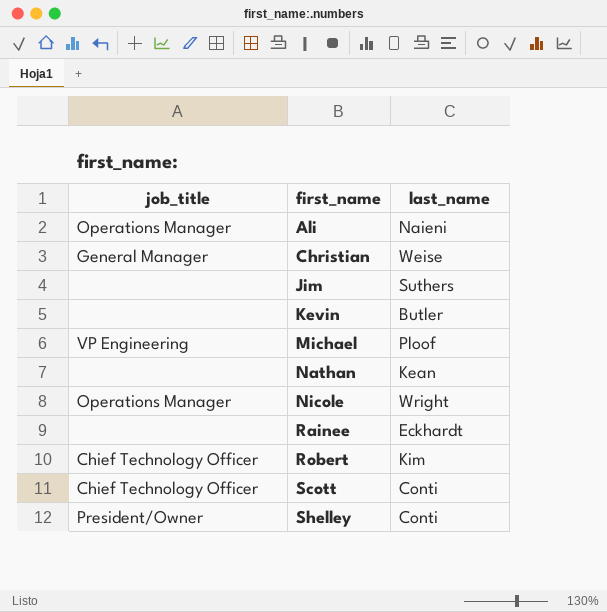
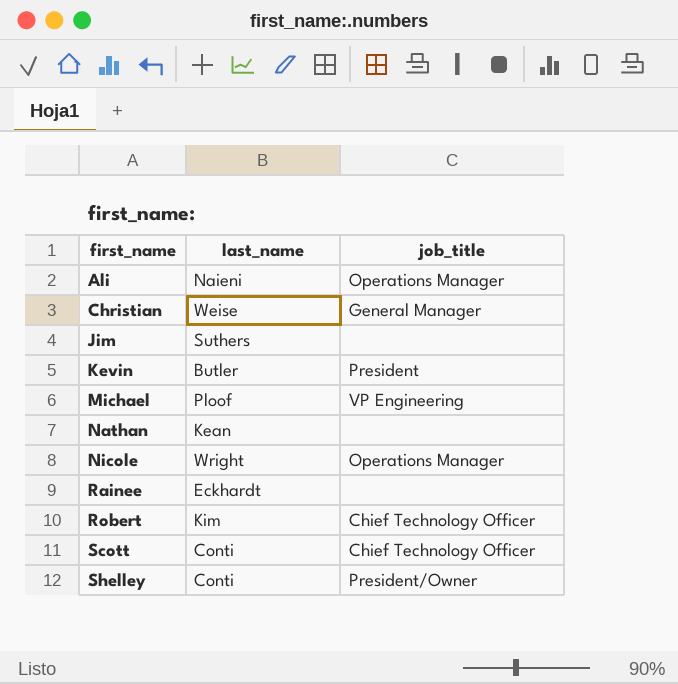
column job_title | position: 1 -> 3
Kevin | job_title: none -> President

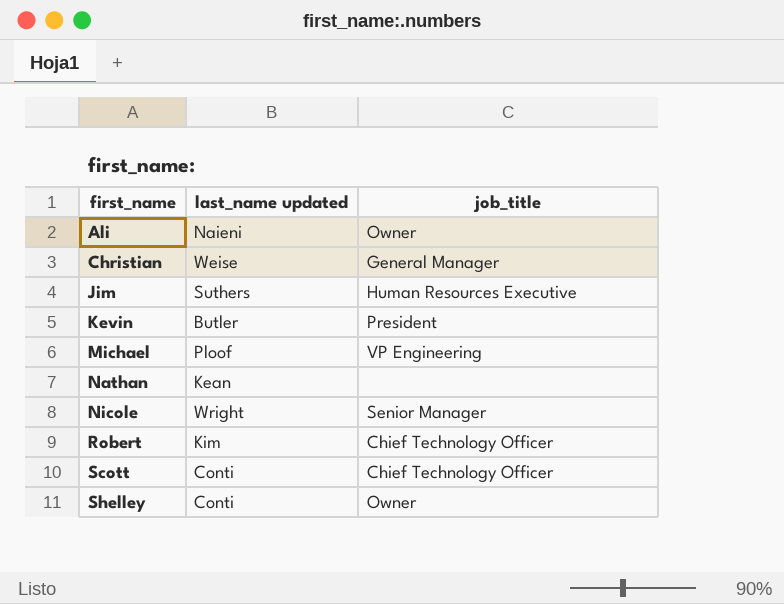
column name: last_name -> last_name updated
row Rainee: Eckhardt | none -> none
Ali | job_title: Operations Manager -> Owner
Jim | job_title: none -> Human Resources Executive
Nicole | job_title: Operations Manager -> Senior Manager
Shelley | job_title: President/Owner -> Owner

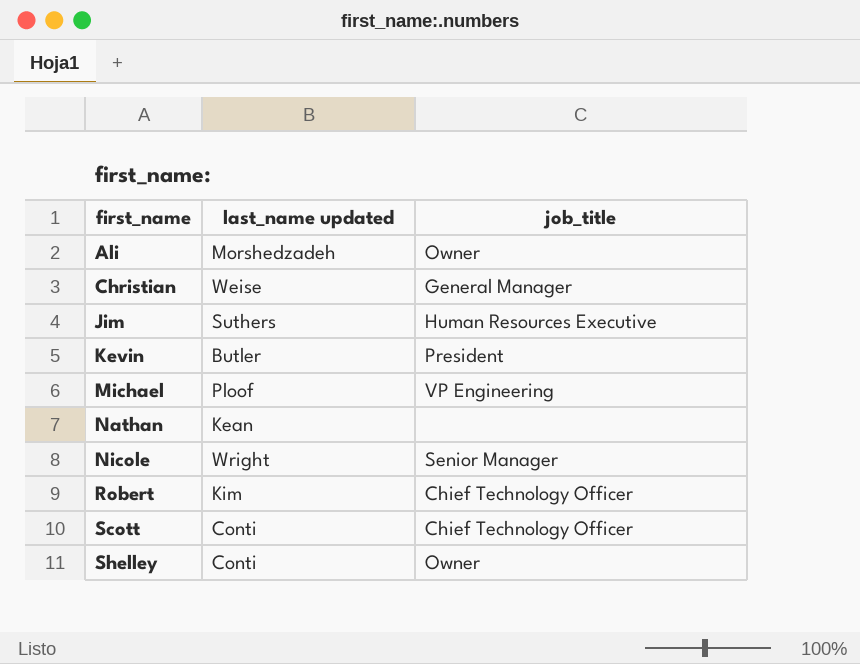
Ali | last_name updated: Naieni -> Morshedzadeh

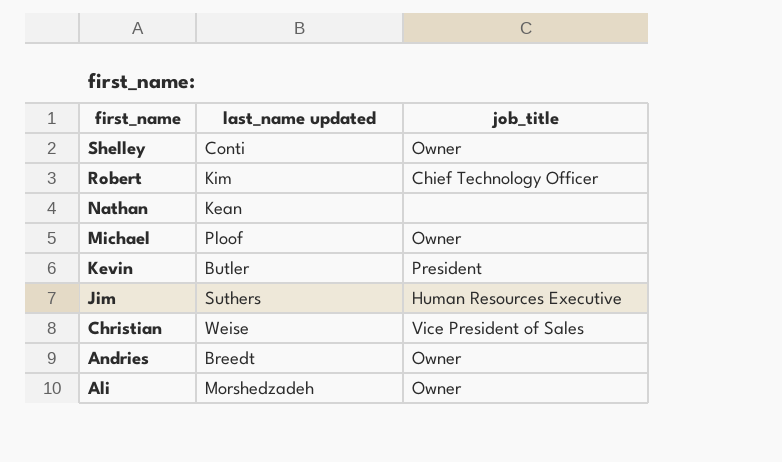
row order: first_name ascending -> first_name descending
row Nicole: Wright | Senior Manager -> none
row Scott: Conti | Chief Technology Officer -> none
Michael | job_title: VP Engineering -> Owner
Christian | job_title: General Manager -> Vice President of Sales
row Andries: none -> Breedt | Owner

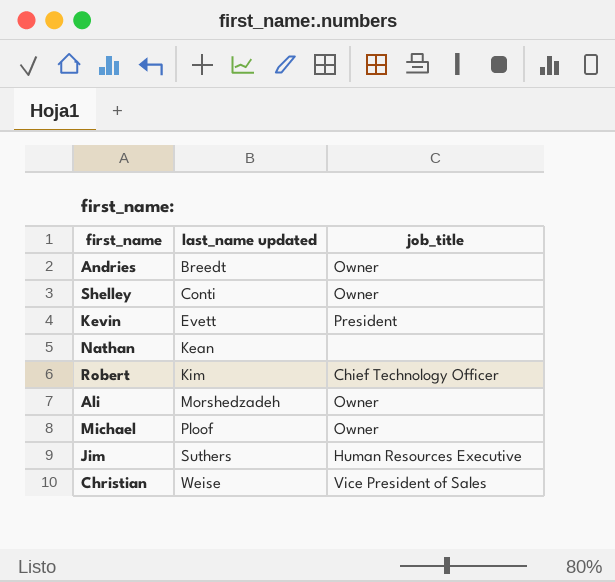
row order: first_name descending -> last_name updated ascending
Kevin | last_name updated: Butler -> Evett

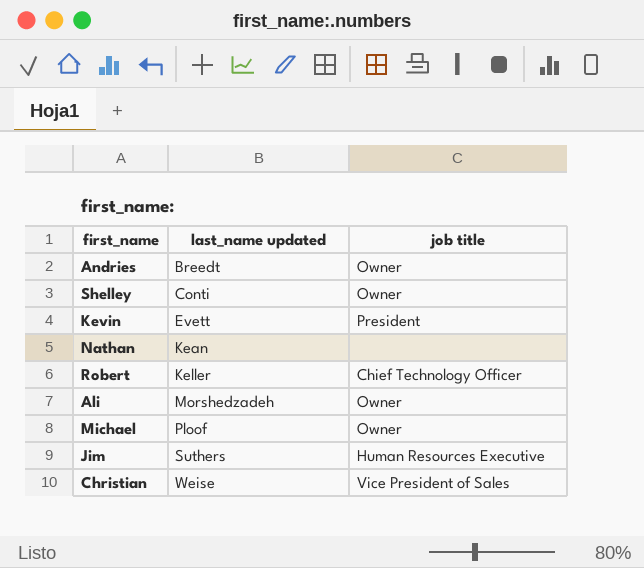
column name: job_title -> job title
Robert | last_name updated: Kim -> Keller

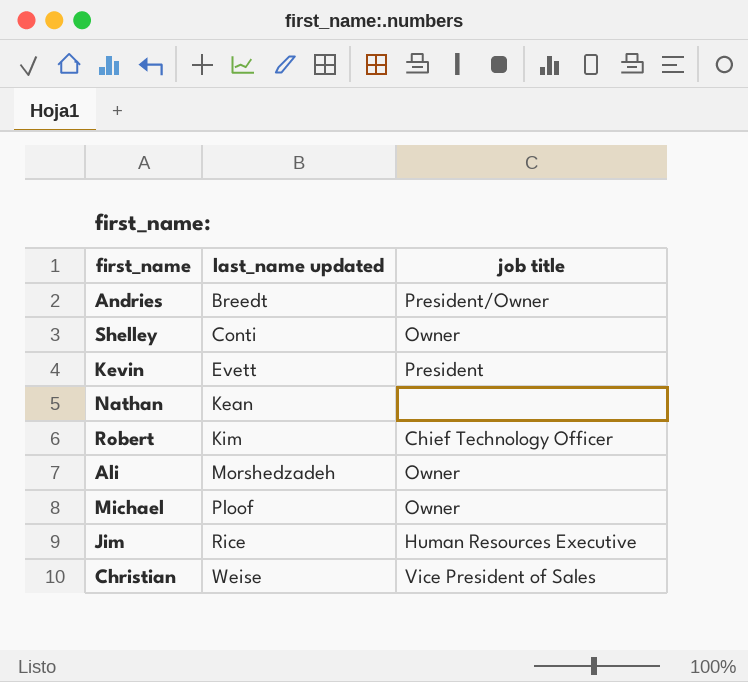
Andries | job title: Owner -> President/Owner
Robert | last_name updated: Keller -> Kim
Jim | last_name updated: Suthers -> Rice

